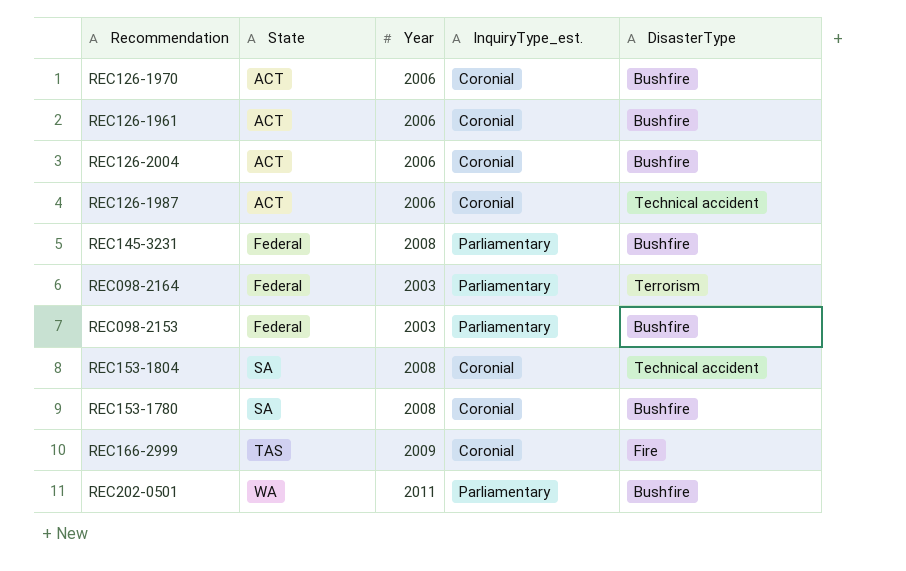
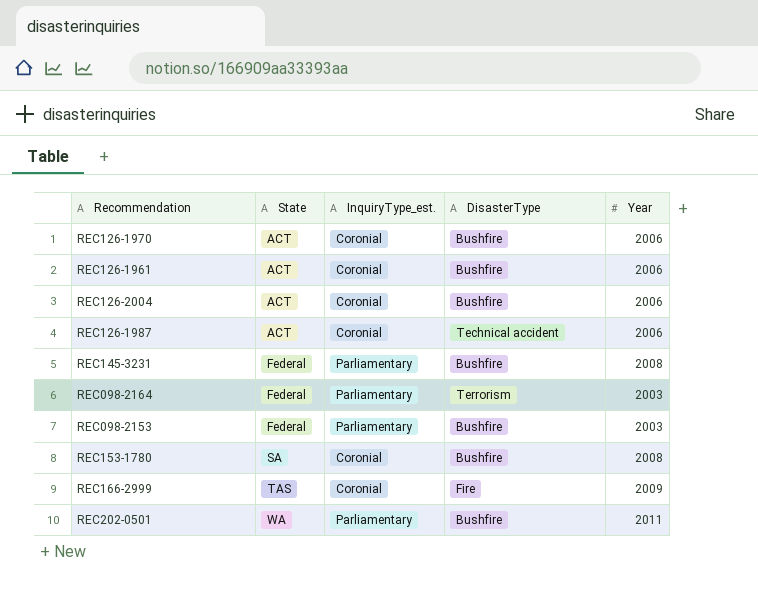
column Year | position: 3 -> 5
row REC153-1804: SA | 2008 | Coronial | Technical accident -> none

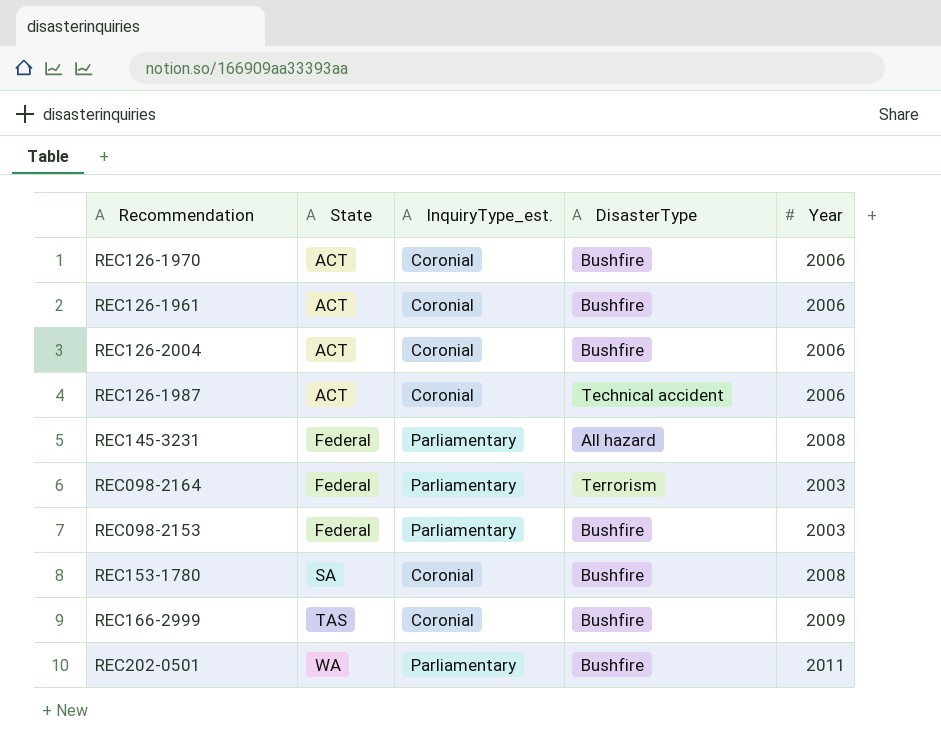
REC145-3231 | DisasterType: Bushfire -> All hazard
REC166-2999 | DisasterType: Fire -> Bushfire

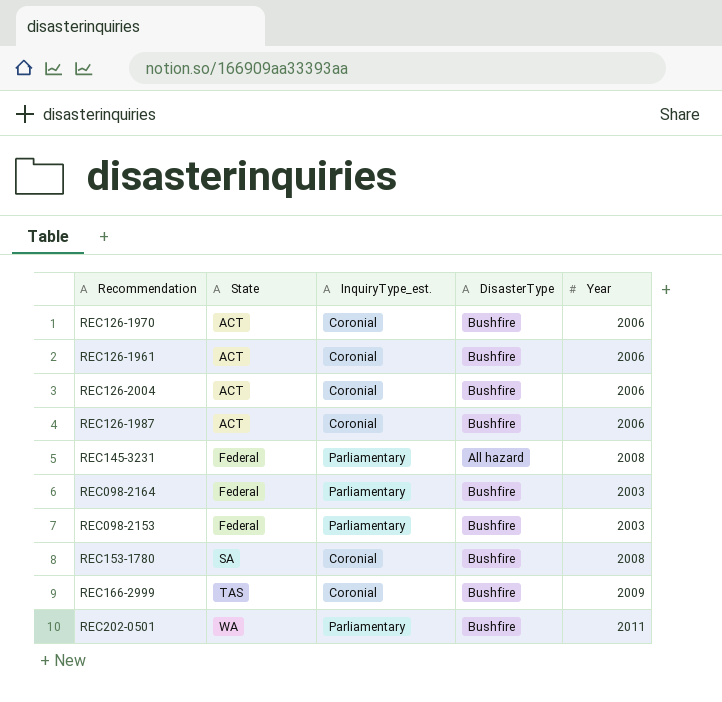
REC126-1987 | DisasterType: Technical accident -> Bushfire
REC098-2164 | DisasterType: Terrorism -> Bushfire

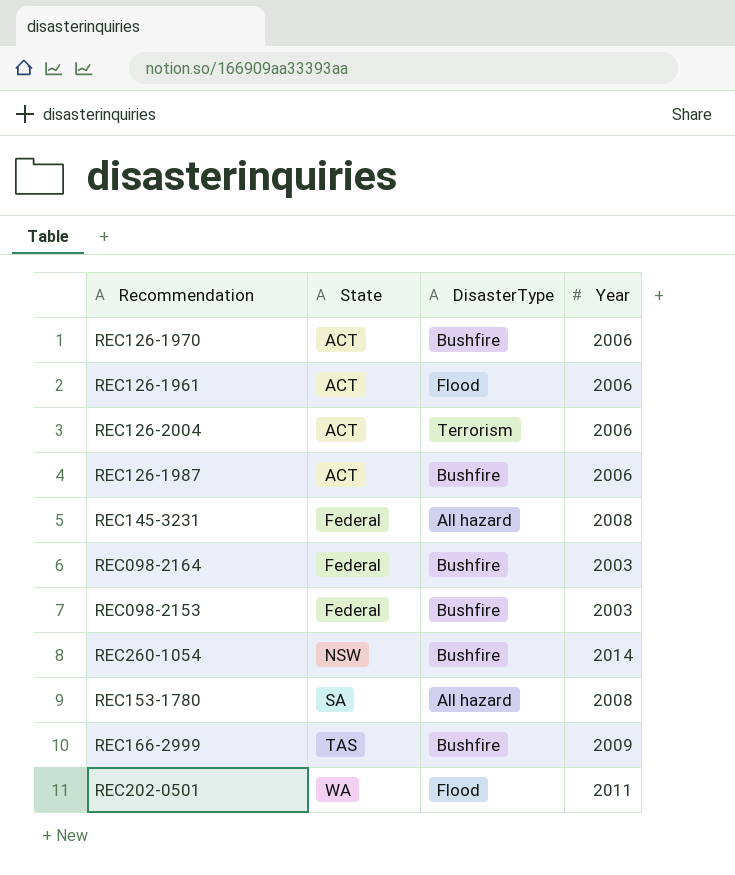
column InquiryType_est. | position: 3 -> none
REC126-1961 | DisasterType: Bushfire -> Flood
REC126-2004 | DisasterType: Bushfire -> Terrorism
row REC260-1054: none -> NSW | Bushfire | 2014
REC153-1780 | DisasterType: Bushfire -> All hazard
REC202-0501 | DisasterType: Bushfire -> Flood

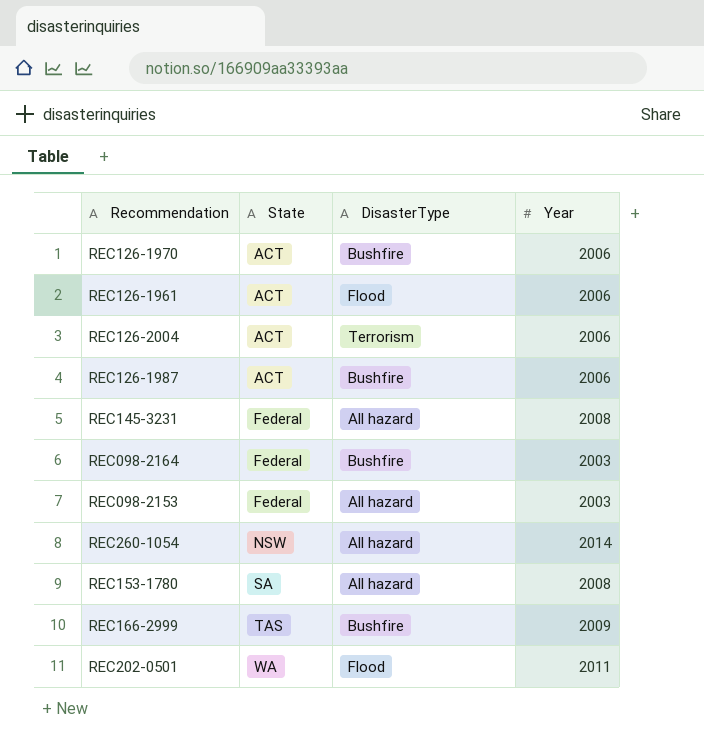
REC098-2153 | DisasterType: Bushfire -> All hazard
REC260-1054 | DisasterType: Bushfire -> All hazard

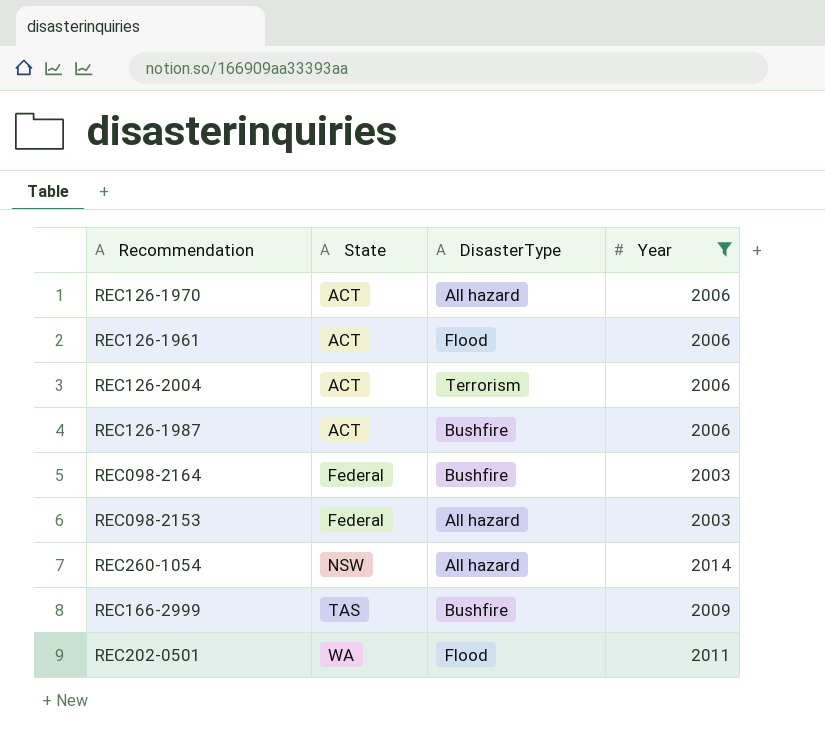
filter: none -> Year != 2008
REC126-1970 | DisasterType: Bushfire -> All hazard

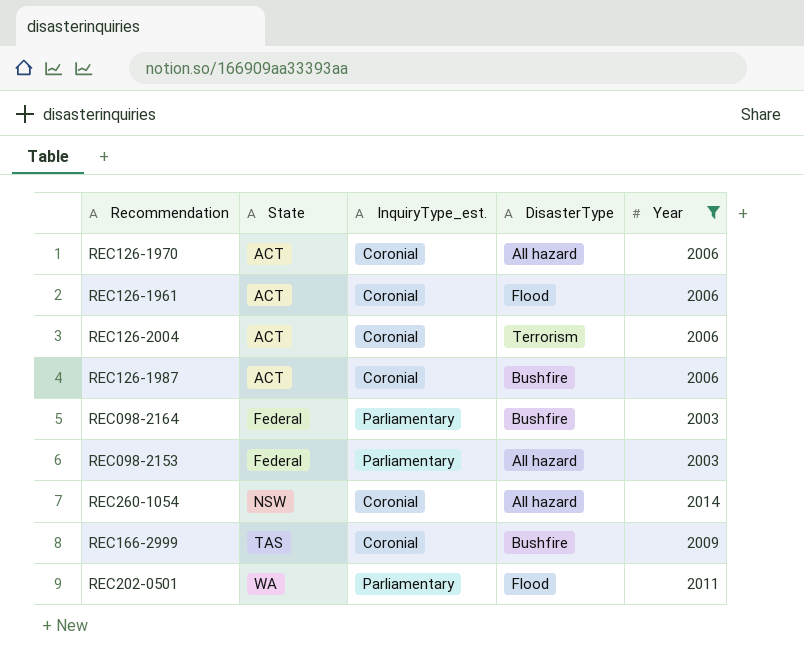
column InquiryType_est. | position: none -> 3

